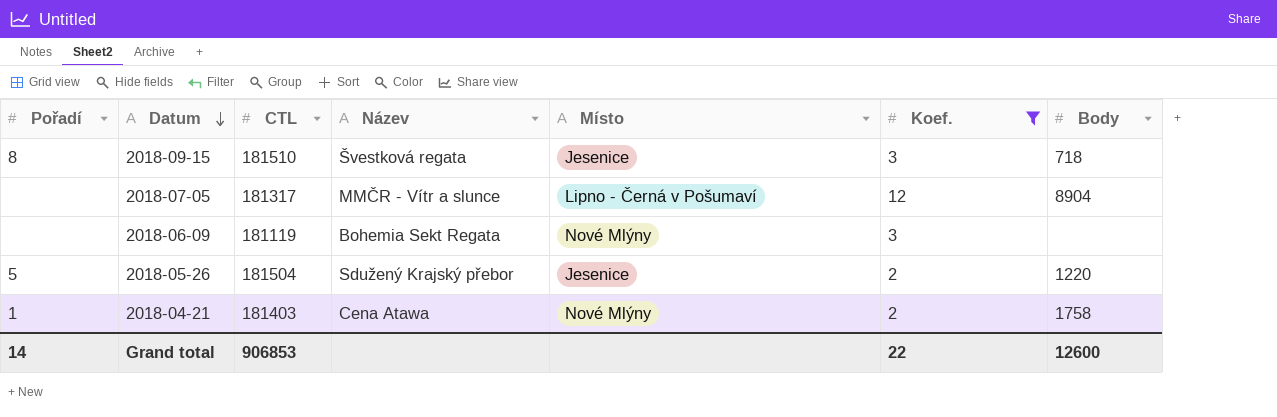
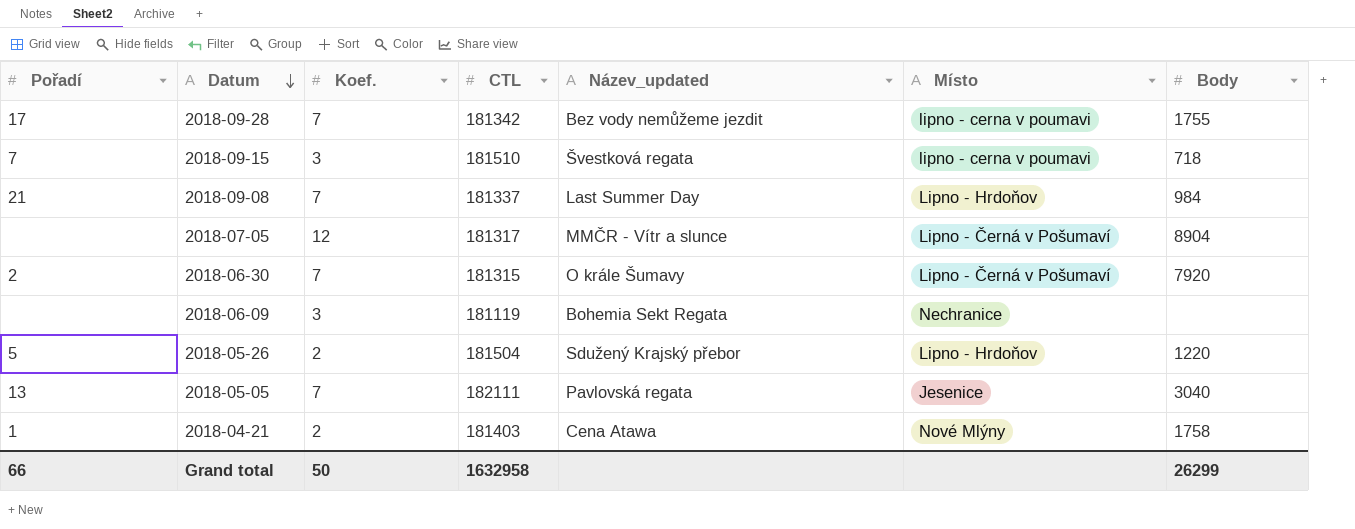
filter: Koef. != 7 -> none
column Koef. | position: 6 -> 3
column name: Název -> Název_updated
2018-09-15 | Pořadí: 8 -> 7
2018-09-15 | Místo: Jesenice -> lipno - cerna v poumavi
2018-06-09 | Místo: Nové Mlýny -> Nechranice
2018-05-26 | Místo: Jesenice -> Lipno - Hrdoňov
Grand total | Pořadí: 14 -> 66
Grand total | Koef.: 22 -> 50
Grand total | CTL: 906853 -> 1632958
Grand total | Body: 12600 -> 26299

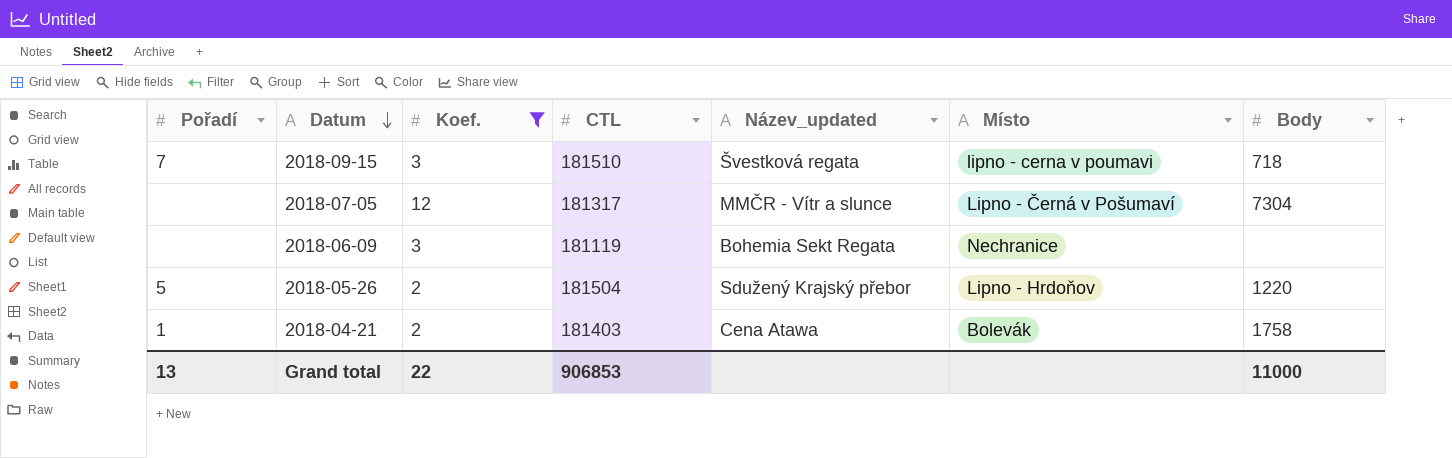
filter: none -> Koef. != 7
2018-07-05 | Body: 8904 -> 7304
2018-04-21 | Místo: Nové Mlýny -> Bolevák
Grand total | Pořadí: 66 -> 13
Grand total | Koef.: 50 -> 22
Grand total | CTL: 1632958 -> 906853
Grand total | Body: 26299 -> 11000

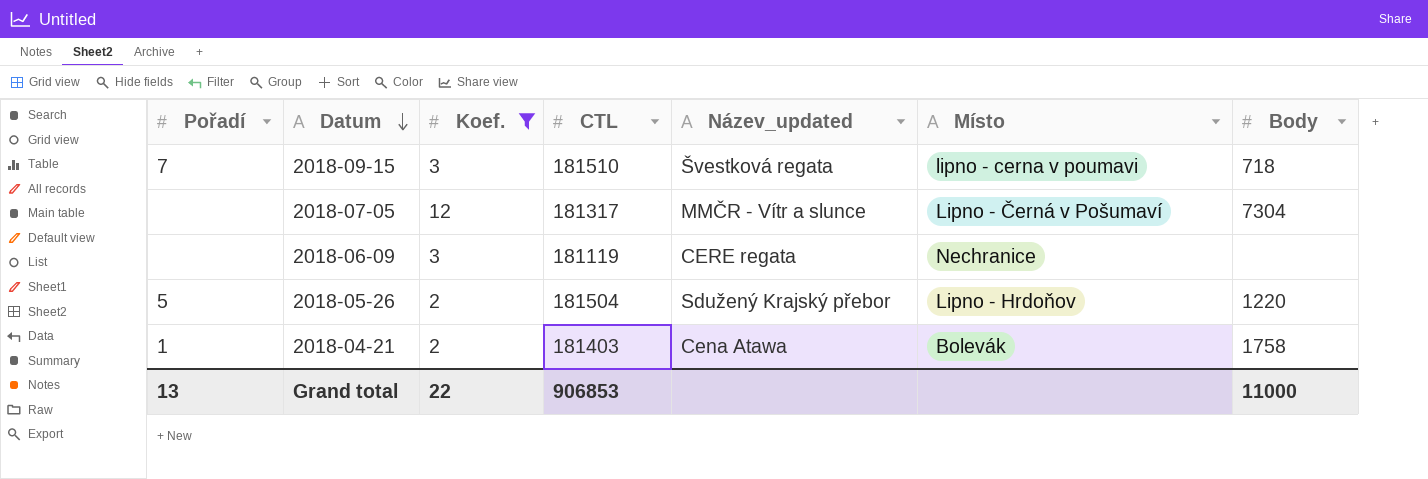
2018-06-09 | Název_updated: Bohemia Sekt Regata -> CERE regata

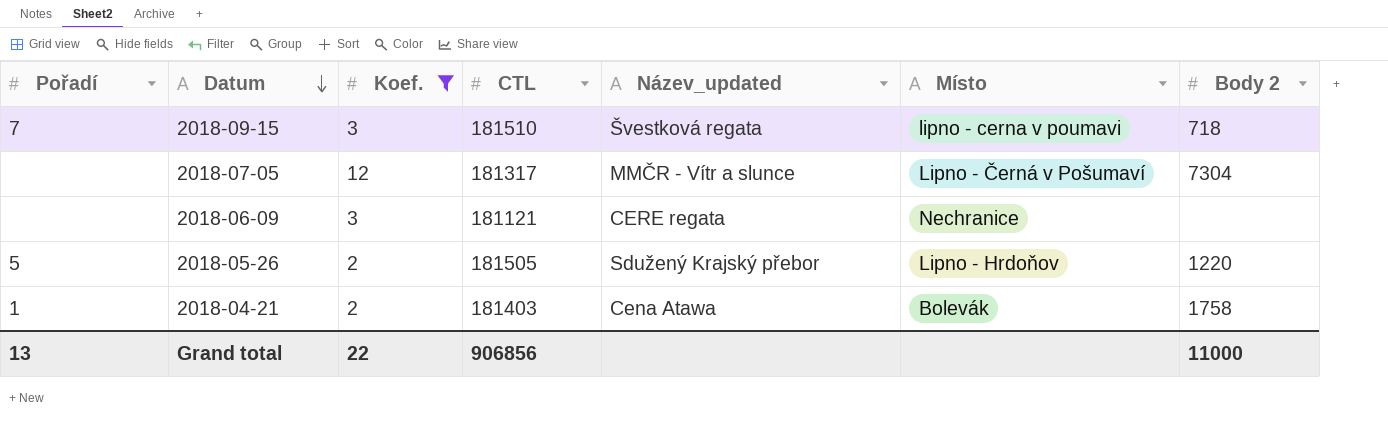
column name: Body -> Body 2
2018-06-09 | CTL: 181119 -> 181121
2018-05-26 | CTL: 181504 -> 181505
Grand total | CTL: 906853 -> 906856

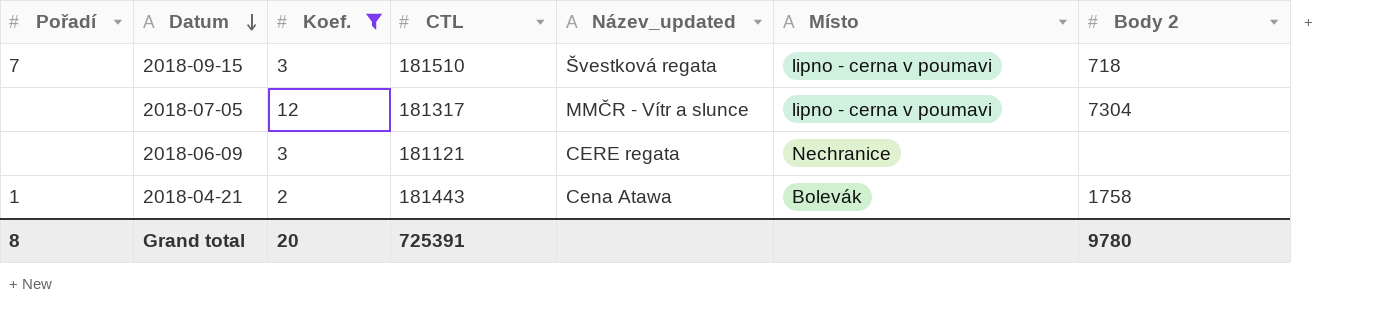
row 2018-05-26: 5 | 2 | 181505 | Sdužený Krajský přebor | Lipno - Hrdoňov | 1220 -> none
2018-07-05 | Místo: Lipno - Černá v Pošumaví -> lipno - cerna v poumavi
2018-04-21 | CTL: 181403 -> 181443
Grand total | Pořadí: 13 -> 8
Grand total | Koef.: 22 -> 20
Grand total | CTL: 906856 -> 725391
Grand total | Body 2: 11000 -> 9780

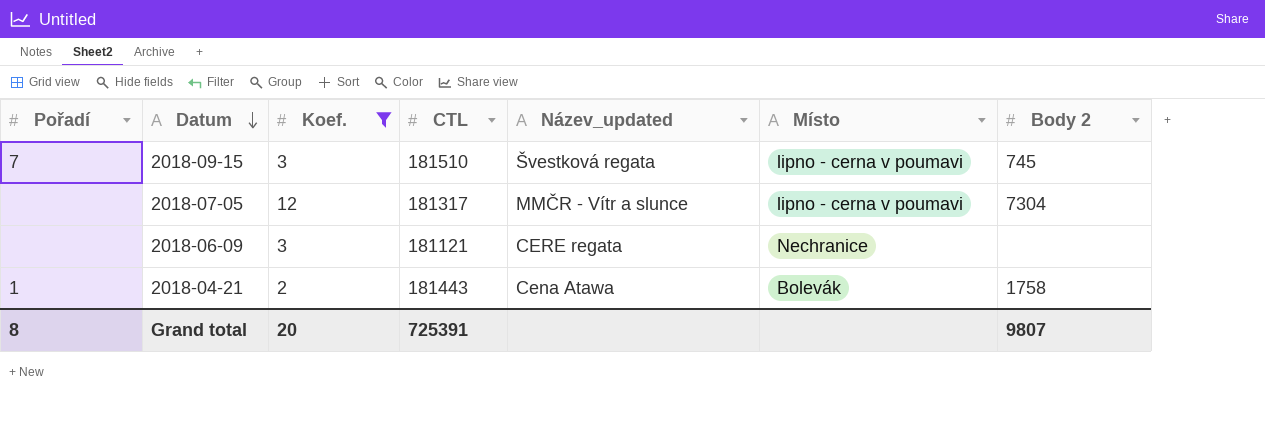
2018-09-15 | Body 2: 718 -> 745
Grand total | Body 2: 9780 -> 9807

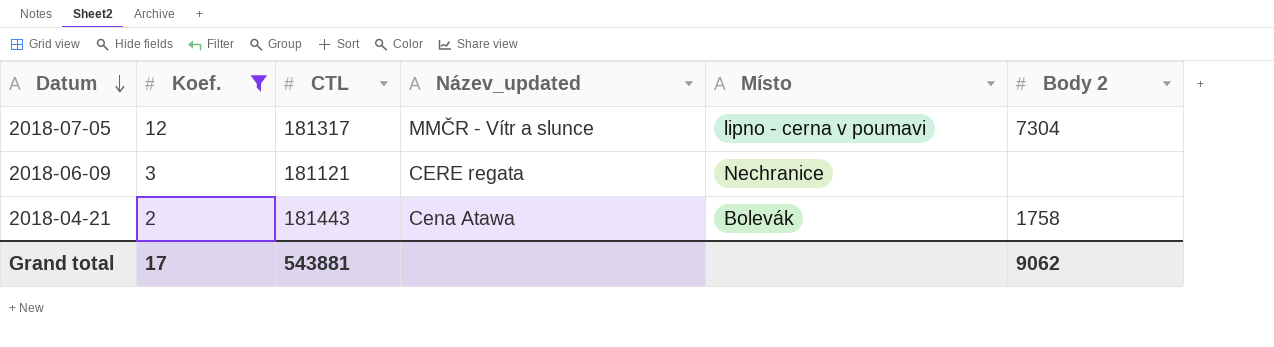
column Pořadí | position: 1 -> none
row 2018-09-15: 7 | 3 | 181510 | Švestková regata | lipno - cerna v poumavi | 745 -> none
Grand total | Koef.: 20 -> 17
Grand total | CTL: 725391 -> 543881
Grand total | Body 2: 9807 -> 9062

